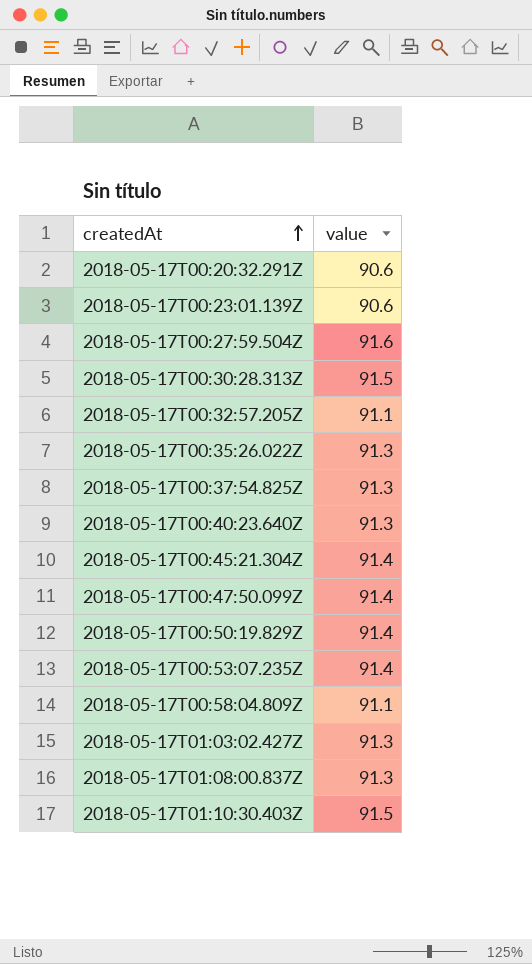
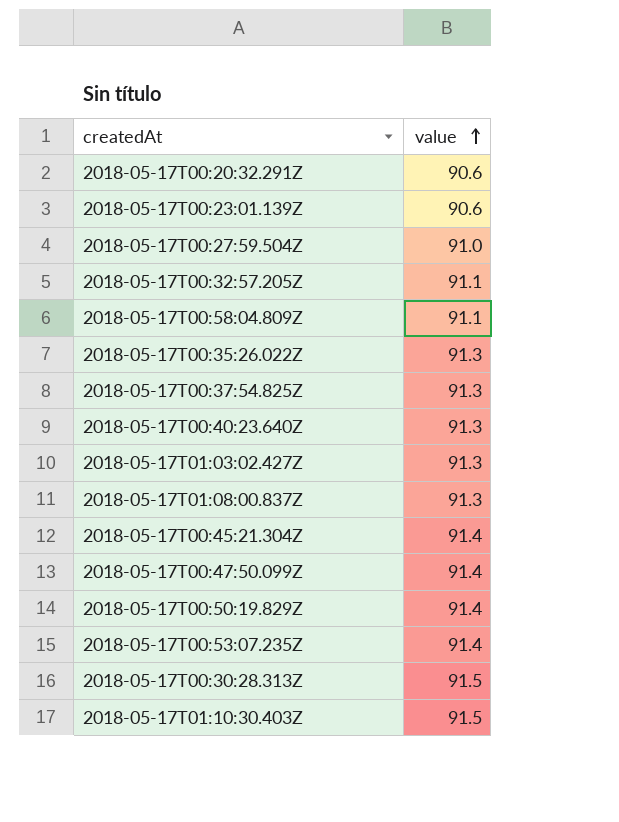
row order: createdAt ascending -> value ascending
2018-05-17T00:27:59.504Z | value: 91.6 -> 91.0

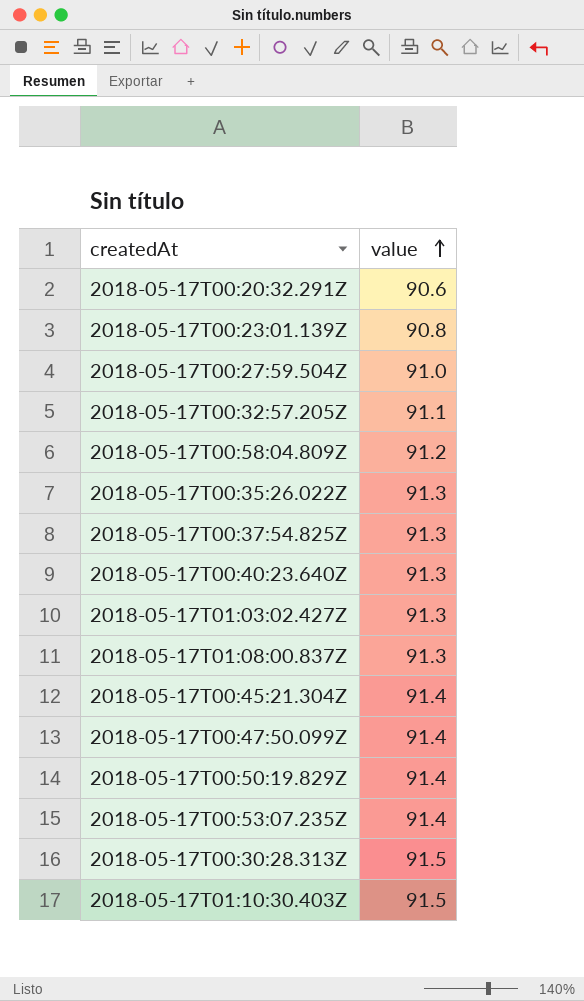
2018-05-17T00:23:01.139Z | value: 90.6 -> 90.8
2018-05-17T00:58:04.809Z | value: 91.1 -> 91.2

